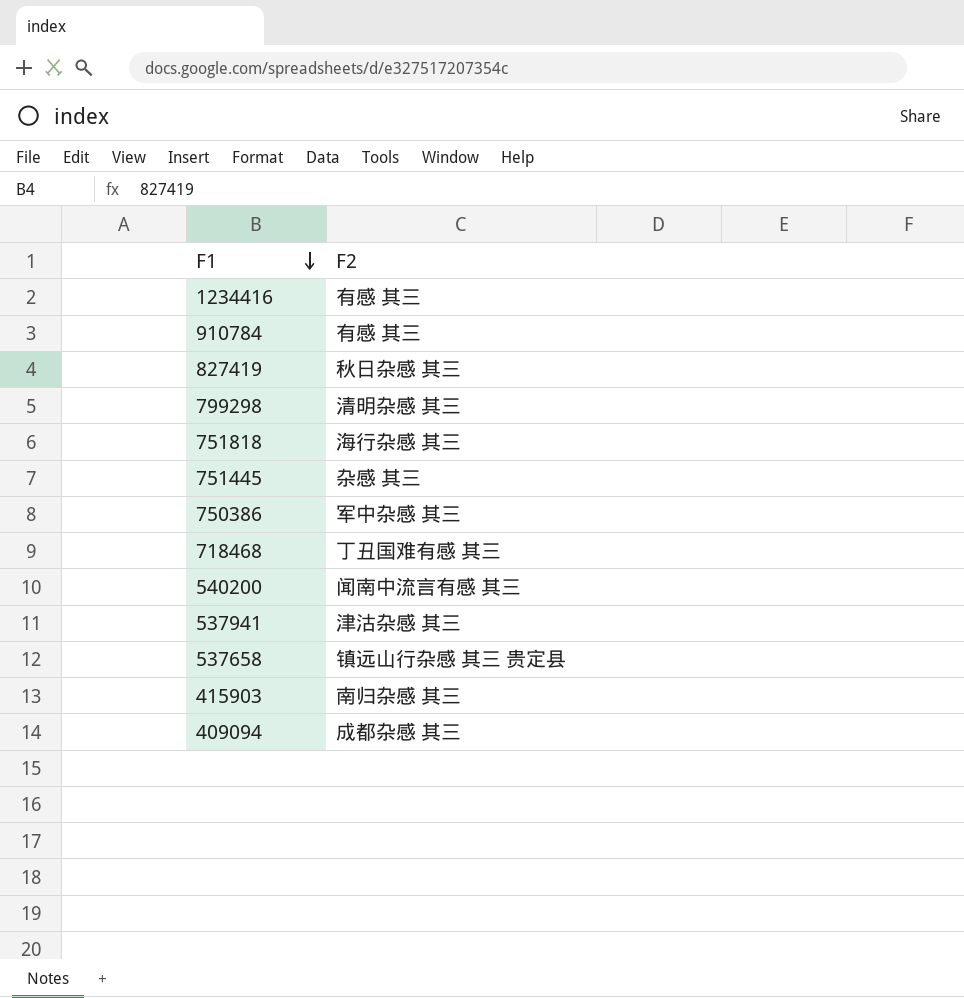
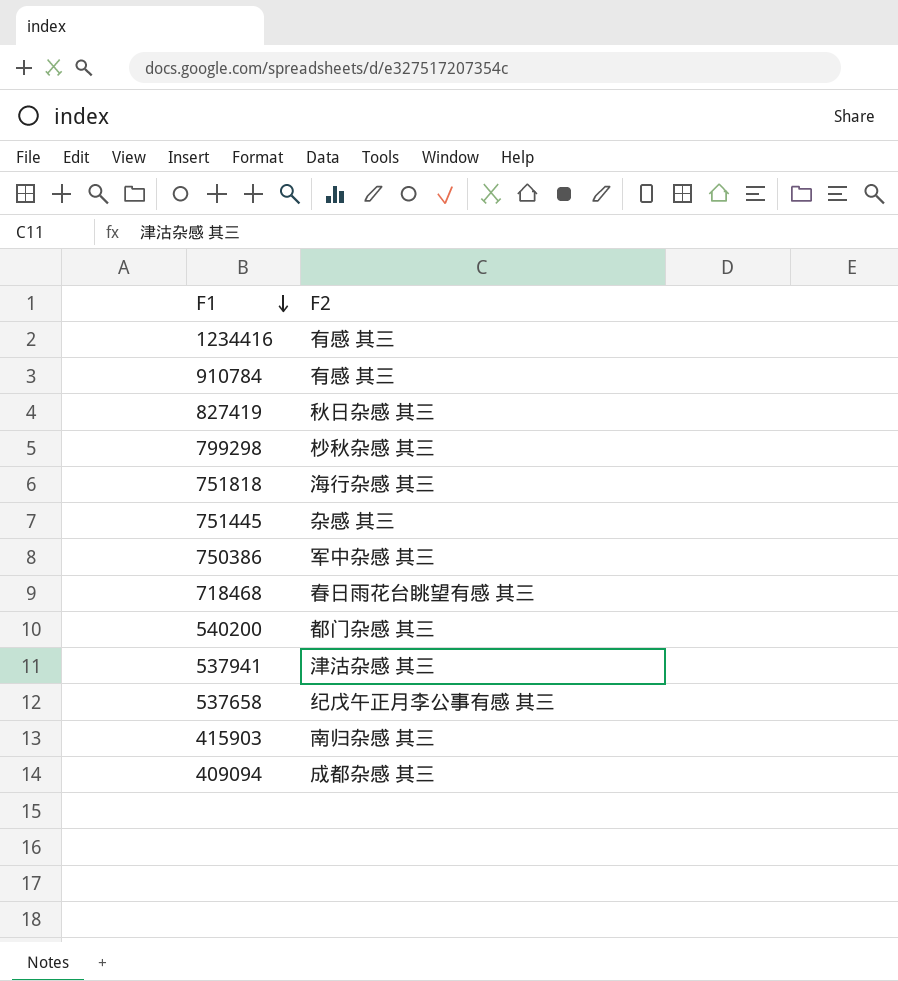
799298 | F2: 清明杂感 其三 -> 杪秋杂感 其三
718468 | F2: 丁丑国难有感 其三 -> 春日雨花台眺望有感 其三
540200 | F2: 闻南中流言有感 其三 -> 都门杂感 其三
537658 | F2: 镇远山行杂感 其三 贵定县 -> 纪戊午正月李公事有感 其三

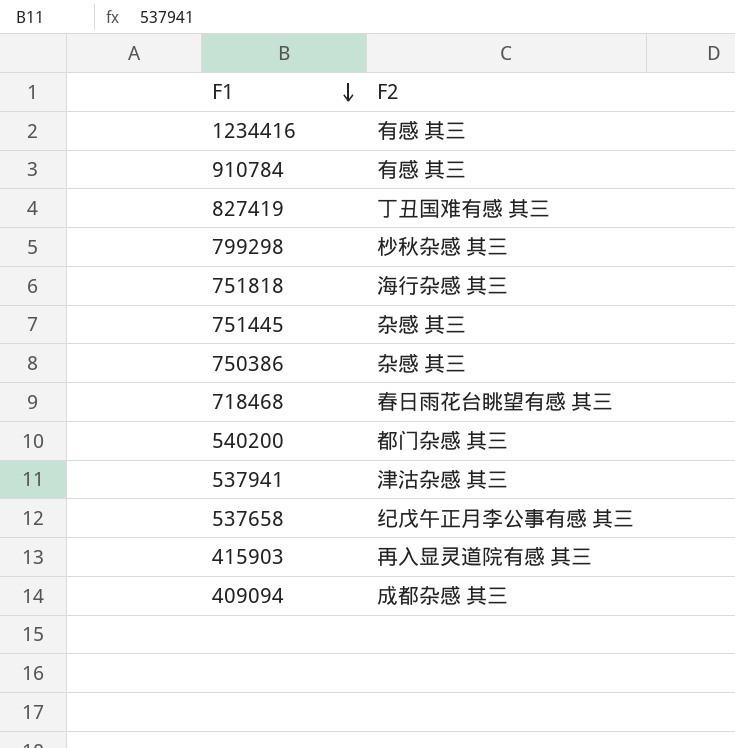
827419 | F2: 秋日杂感 其三 -> 丁丑国难有感 其三
750386 | F2: 军中杂感 其三 -> 杂感 其三
415903 | F2: 南归杂感 其三 -> 再入显灵道院有感 其三

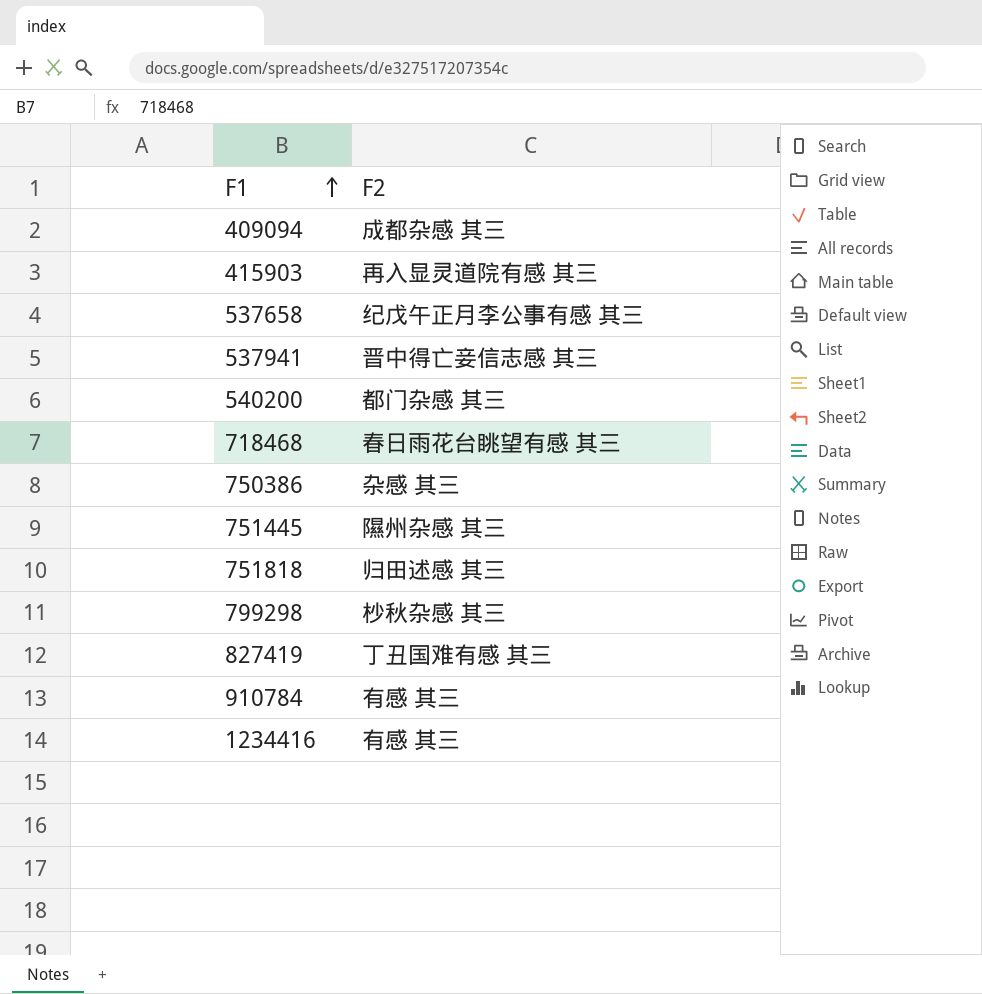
row order: F1 descending -> F1 ascending
537941 | F2: 津沽杂感 其三 -> 晋中得亡妾信志感 其三
751445 | F2: 杂感 其三 -> 隰州杂感 其三
751818 | F2: 海行杂感 其三 -> 归田述感 其三

